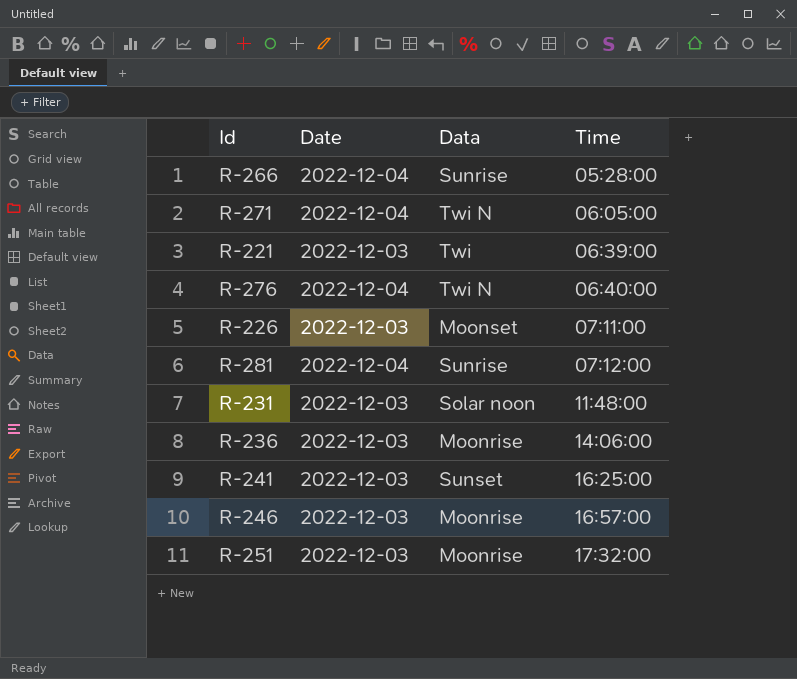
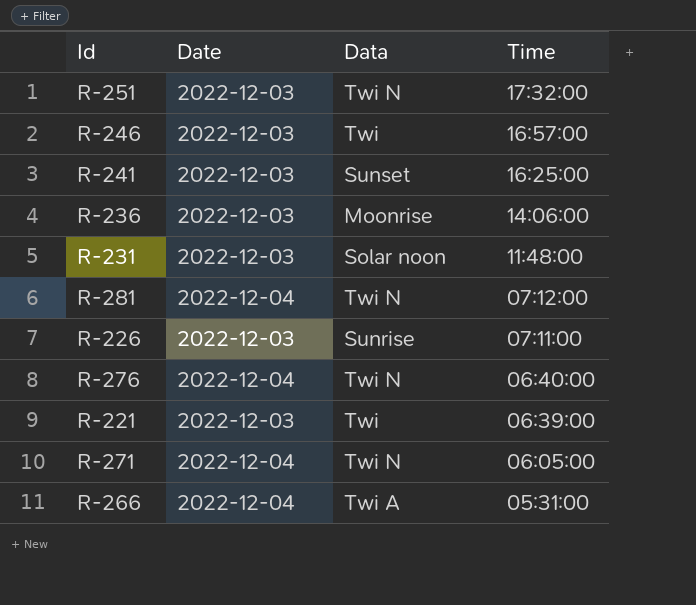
row order: Time ascending -> Time descending
R-251 | Data: Moonrise -> Twi N
R-246 | Data: Moonrise -> Twi
R-281 | Data: Sunrise -> Twi N
R-226 | Data: Moonset -> Sunrise
R-266 | Data: Sunrise -> Twi A
R-266 | Time: 05:28:00 -> 05:31:00

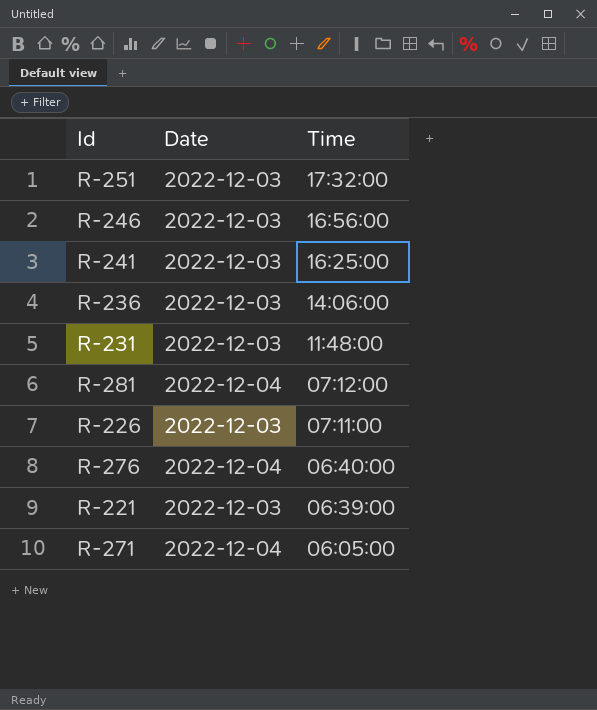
column Data | position: 3 -> none
row R-266: 2022-12-04 | Twi A | 05:31:00 -> none
R-246 | Time: 16:57:00 -> 16:56:00

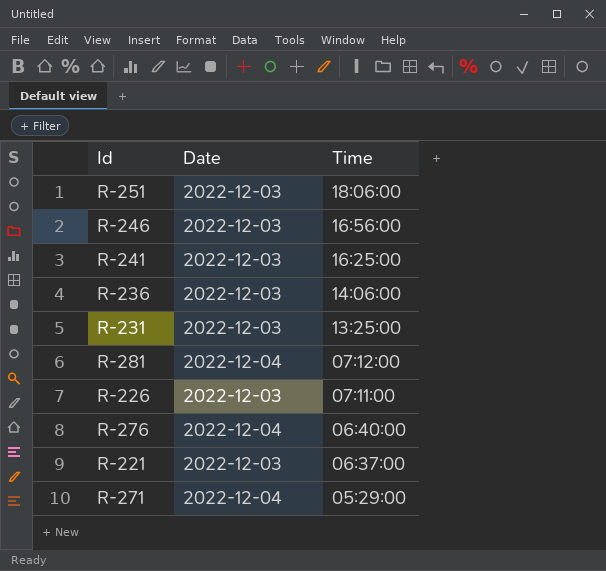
R-251 | Time: 17:32:00 -> 18:06:00
R-231 | Time: 11:48:00 -> 13:25:00
R-221 | Time: 06:39:00 -> 06:37:00
R-271 | Time: 06:05:00 -> 05:29:00

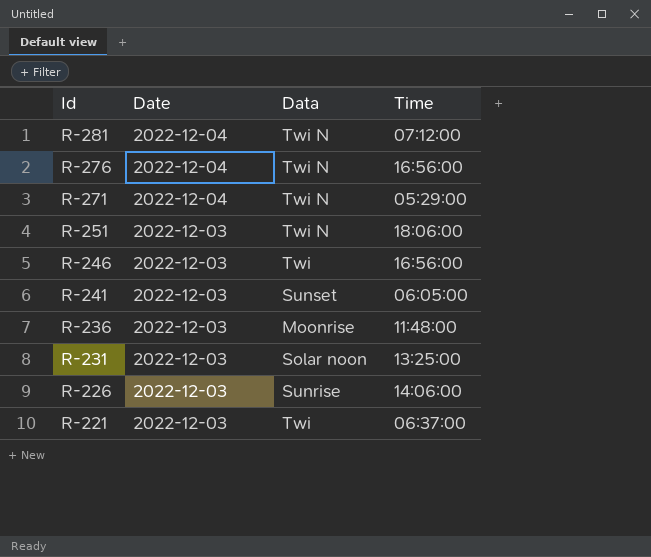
row order: Time descending -> Id descending
column Data | position: none -> 3
R-276 | Time: 06:40:00 -> 16:56:00
R-241 | Time: 16:25:00 -> 06:05:00
R-236 | Time: 14:06:00 -> 11:48:00
R-226 | Time: 07:11:00 -> 14:06:00

